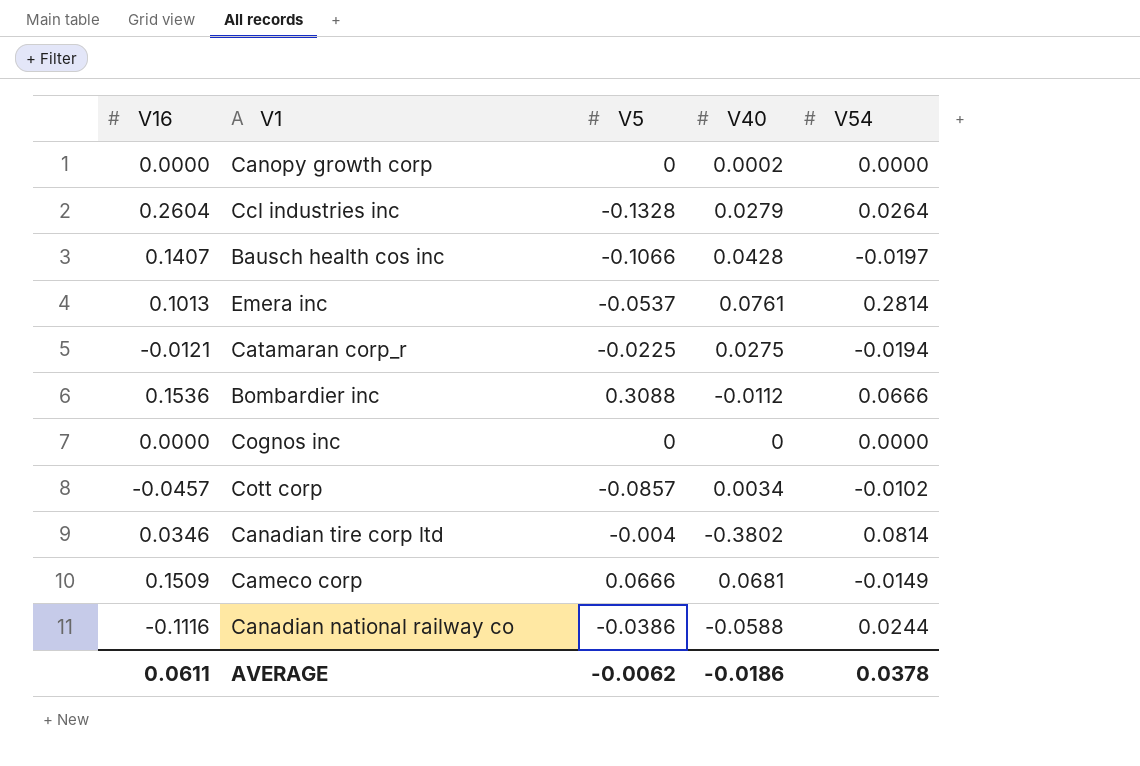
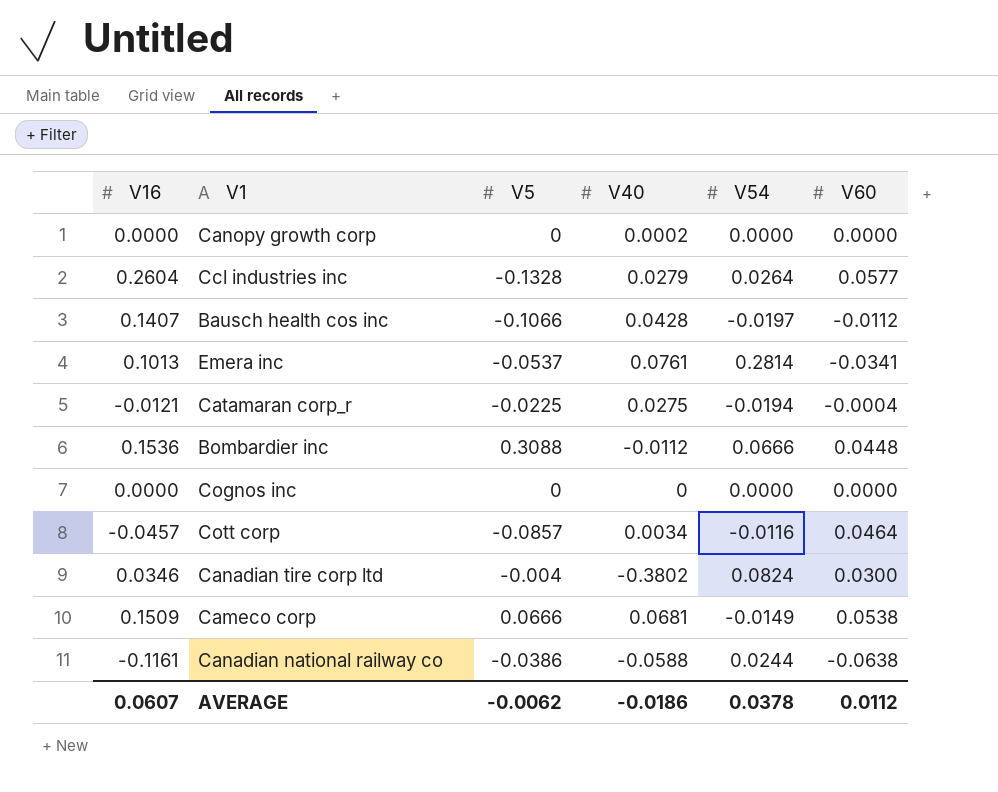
column V60 | position: none -> 6
Cott corp | V54: -0.0102 -> -0.0116
Canadian tire corp ltd | V54: 0.0814 -> 0.0824
Canadian national railway co | V16: -0.1116 -> -0.1161
AVERAGE | V16: 0.0611 -> 0.0607

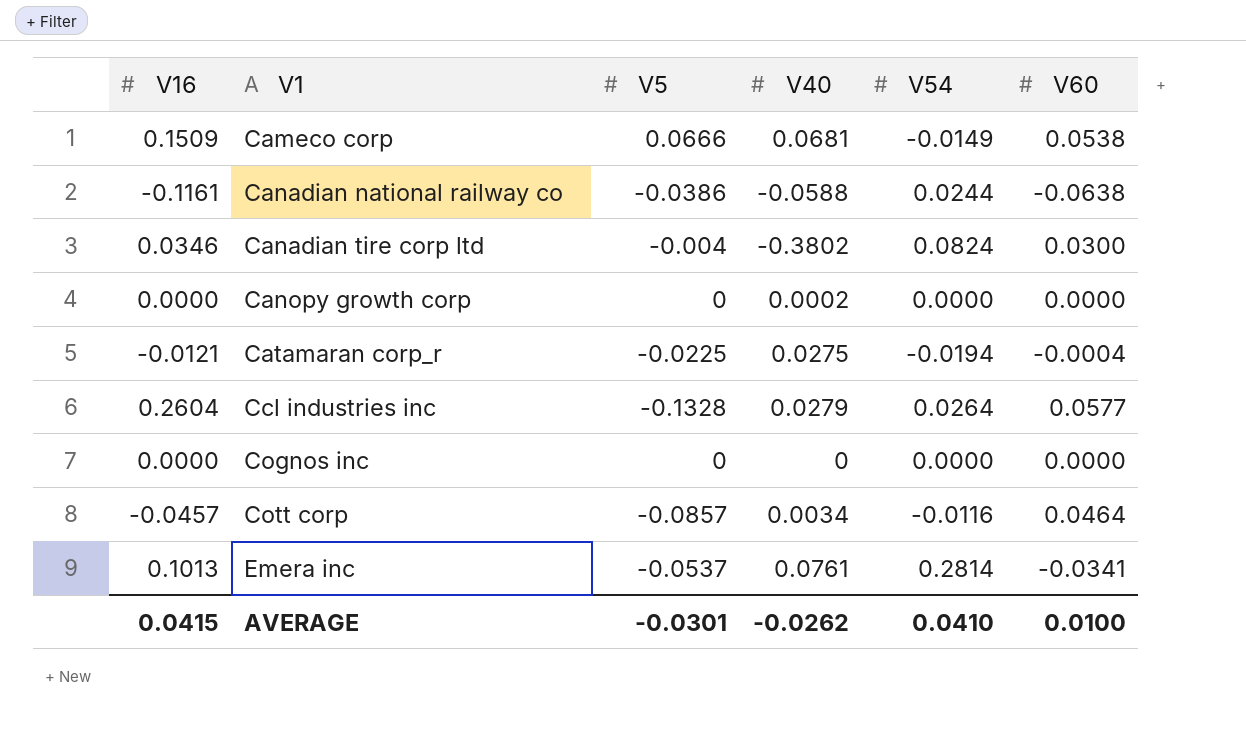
row order: none -> V1 ascending
row Bausch health cos inc: 0.1407 | -0.1066 | 0.0428 | -0.0197 | -0.0112 -> none
row Bombardier inc: 0.1536 | 0.3088 | -0.0112 | 0.0666 | 0.0448 -> none
AVERAGE | V16: 0.0607 -> 0.0415
AVERAGE | V5: -0.0062 -> -0.0301
AVERAGE | V40: -0.0186 -> -0.0262
AVERAGE | V54: 0.0378 -> 0.0410
AVERAGE | V60: 0.0112 -> 0.0100

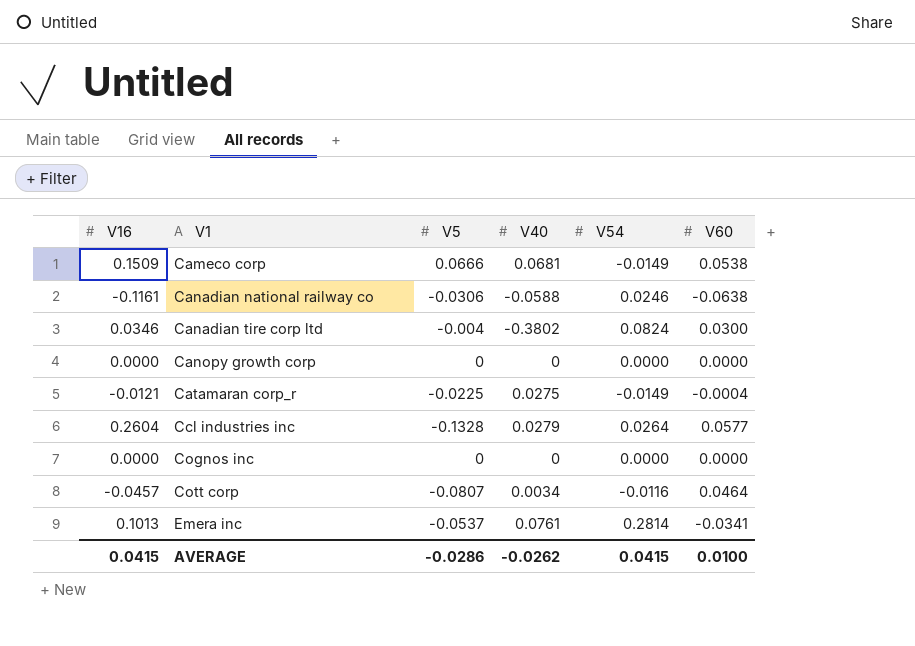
Canadian national railway co | V5: -0.0386 -> -0.0306
Canadian national railway co | V54: 0.0244 -> 0.0246
Canopy growth corp | V40: 0.0002 -> 0
Catamaran corp_r | V54: -0.0194 -> -0.0149
Cott corp | V5: -0.0857 -> -0.0807
AVERAGE | V5: -0.0301 -> -0.0286
AVERAGE | V54: 0.0410 -> 0.0415

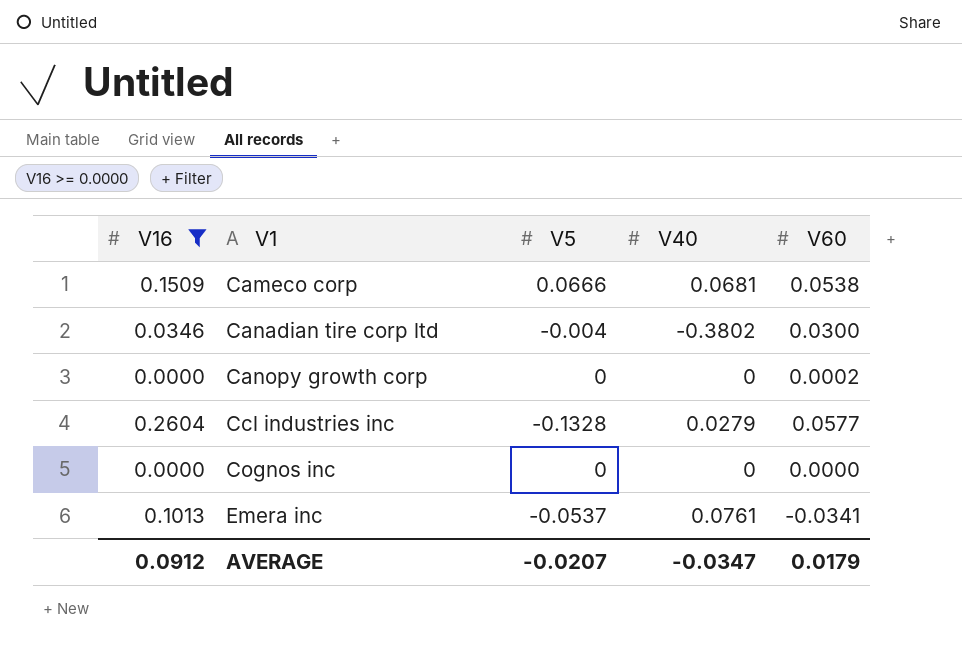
filter: none -> V16 >= 0.0000
column V54 | position: 5 -> none
Canopy growth corp | V60: 0.0000 -> 0.0002
AVERAGE | V16: 0.0415 -> 0.0912
AVERAGE | V5: -0.0286 -> -0.0207
AVERAGE | V40: -0.0262 -> -0.0347
AVERAGE | V60: 0.0100 -> 0.0179

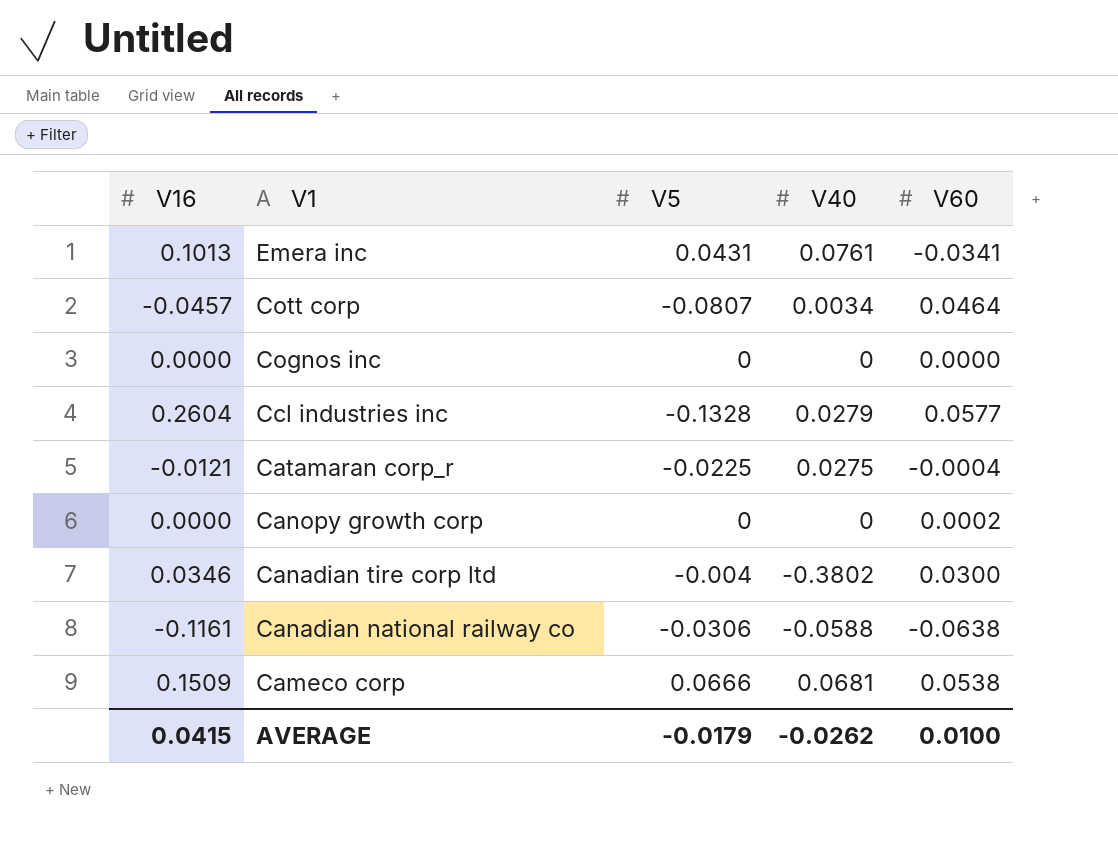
filter: V16 >= 0.0000 -> none
row order: V1 ascending -> V1 descending
Emera inc | V5: -0.0537 -> 0.0431
AVERAGE | V16: 0.0912 -> 0.0415
AVERAGE | V5: -0.0207 -> -0.0179
AVERAGE | V40: -0.0347 -> -0.0262
AVERAGE | V60: 0.0179 -> 0.0100

